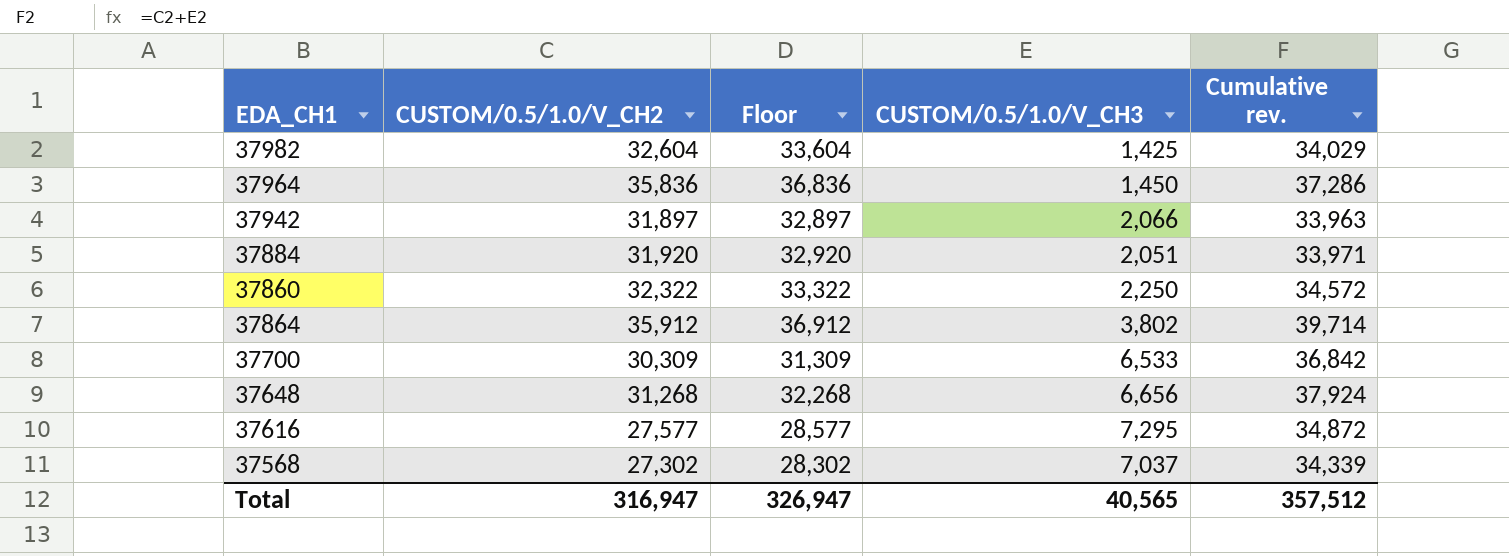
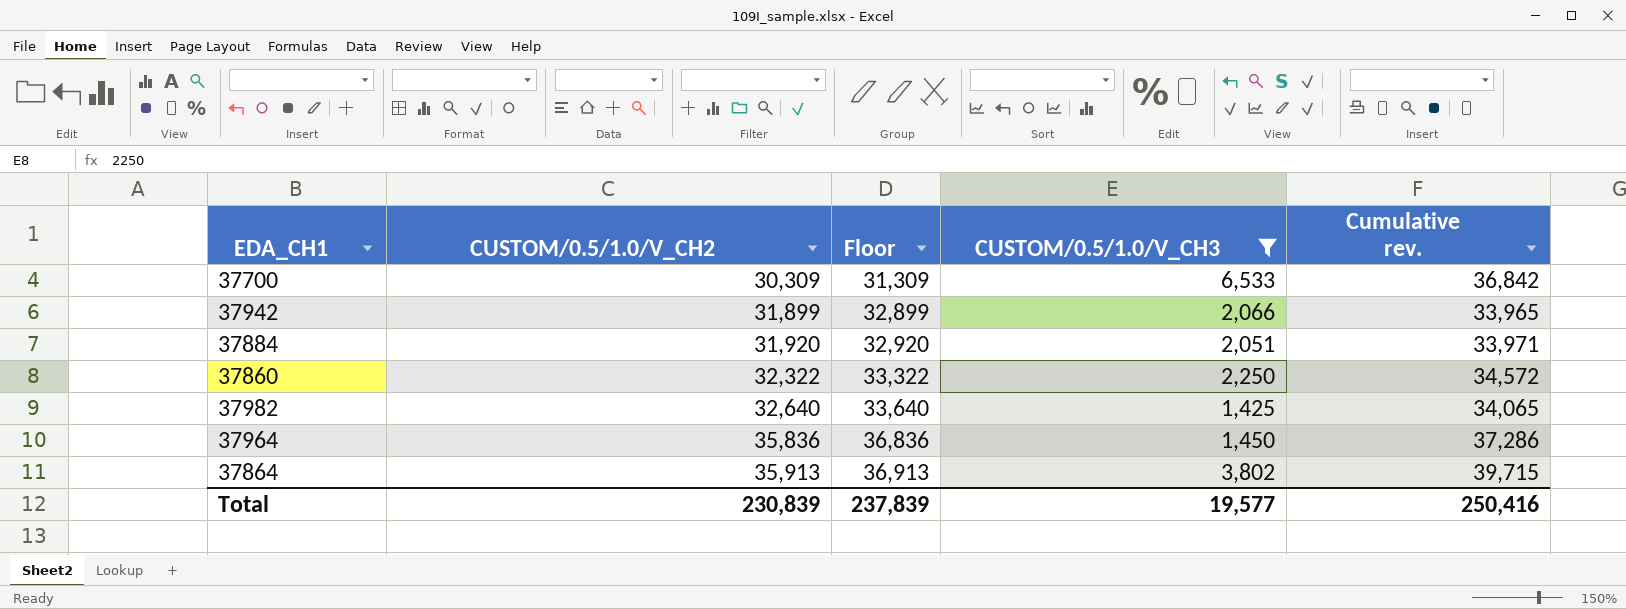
filter: none -> CUSTOM/0.5/1.0/V_CH3 <= 6,533
row order: none -> CUSTOM/0.5/1.0/V_CH2 ascending
37942 | CUSTOM/0.5/1.0/V_CH2: 31,897 -> 31,899
37942 | Floor: 32,897 -> 32,899
37942 | Cumulative rev.: 33,963 -> 33,965
37982 | CUSTOM/0.5/1.0/V_CH2: 32,604 -> 32,640
37982 | Floor: 33,604 -> 33,640
37982 | Cumulative rev.: 34,029 -> 34,065
37864 | CUSTOM/0.5/1.0/V_CH2: 35,912 -> 35,913
37864 | Floor: 36,912 -> 36,913
37864 | Cumulative rev.: 39,714 -> 39,715
Total | CUSTOM/0.5/1.0/V_CH2: 316,947 -> 230,839
Total | Floor: 326,947 -> 237,839
Total | CUSTOM/0.5/1.0/V_CH3: 40,565 -> 19,577
Total | Cumulative rev.: 357,512 -> 250,416

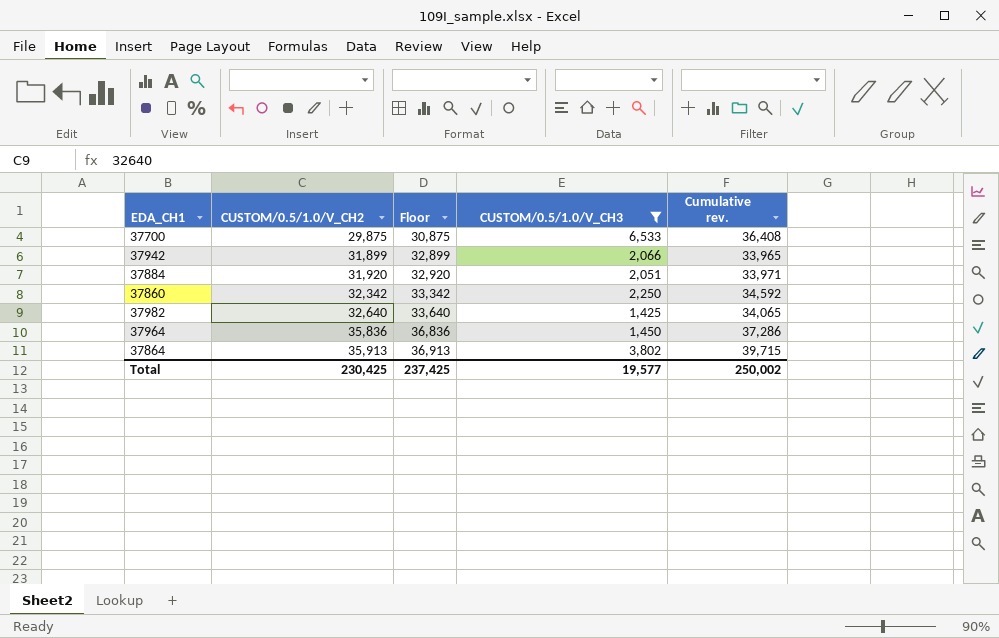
37700 | CUSTOM/0.5/1.0/V_CH2: 30,309 -> 29,875
37700 | Floor: 31,309 -> 30,875
37700 | Cumulative rev.: 36,842 -> 36,408
37860 | CUSTOM/0.5/1.0/V_CH2: 32,322 -> 32,342
37860 | Floor: 33,322 -> 33,342
37860 | Cumulative rev.: 34,572 -> 34,592
Total | CUSTOM/0.5/1.0/V_CH2: 230,839 -> 230,425
Total | Floor: 237,839 -> 237,425
Total | Cumulative rev.: 250,416 -> 250,002

